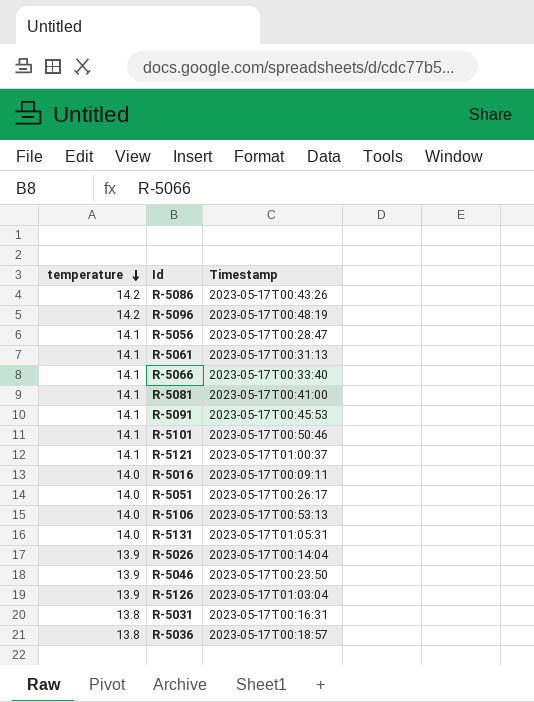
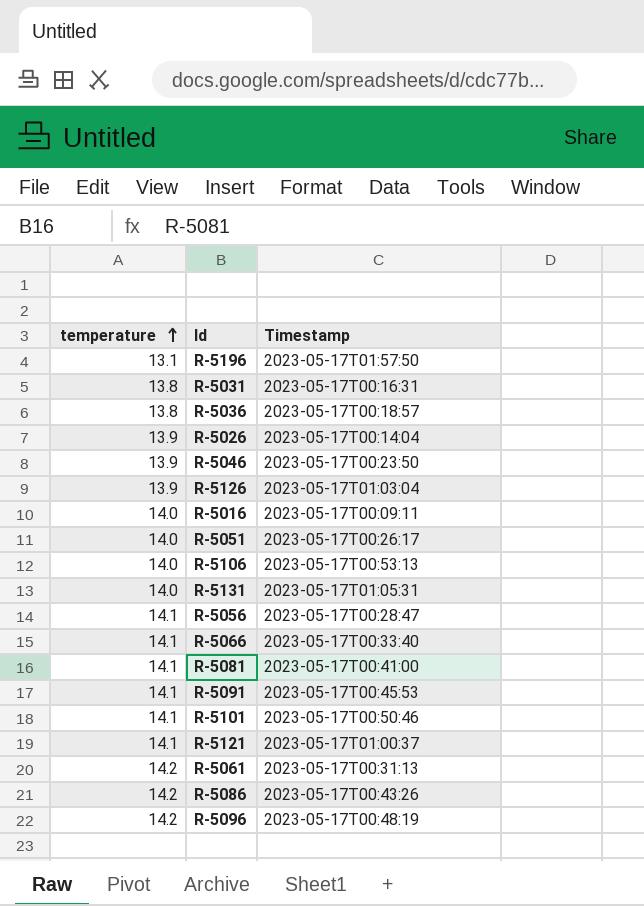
row order: temperature descending -> temperature ascending
row R-5196: none -> 13.1 | 2023-05-17T01:57:50
R-5061 | temperature: 14.1 -> 14.2

